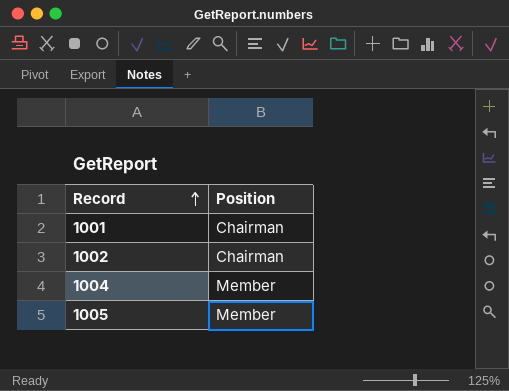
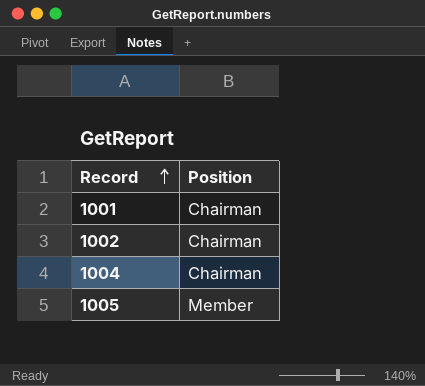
1004 | Position: Member -> Chairman

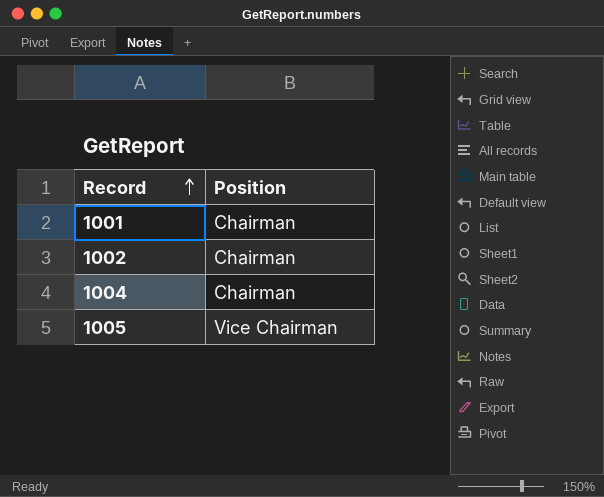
1005 | Position: Member -> Vice Chairman

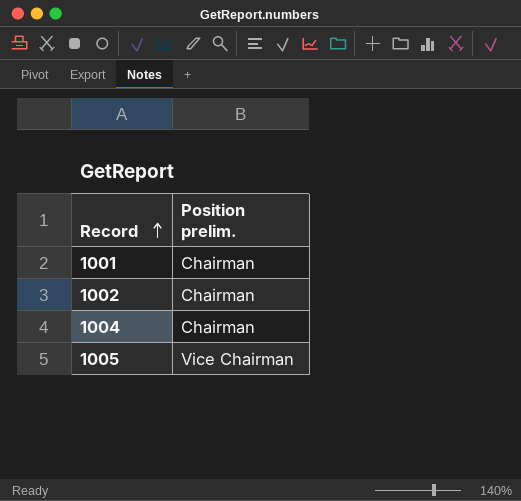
column name: Position -> Position prelim.

